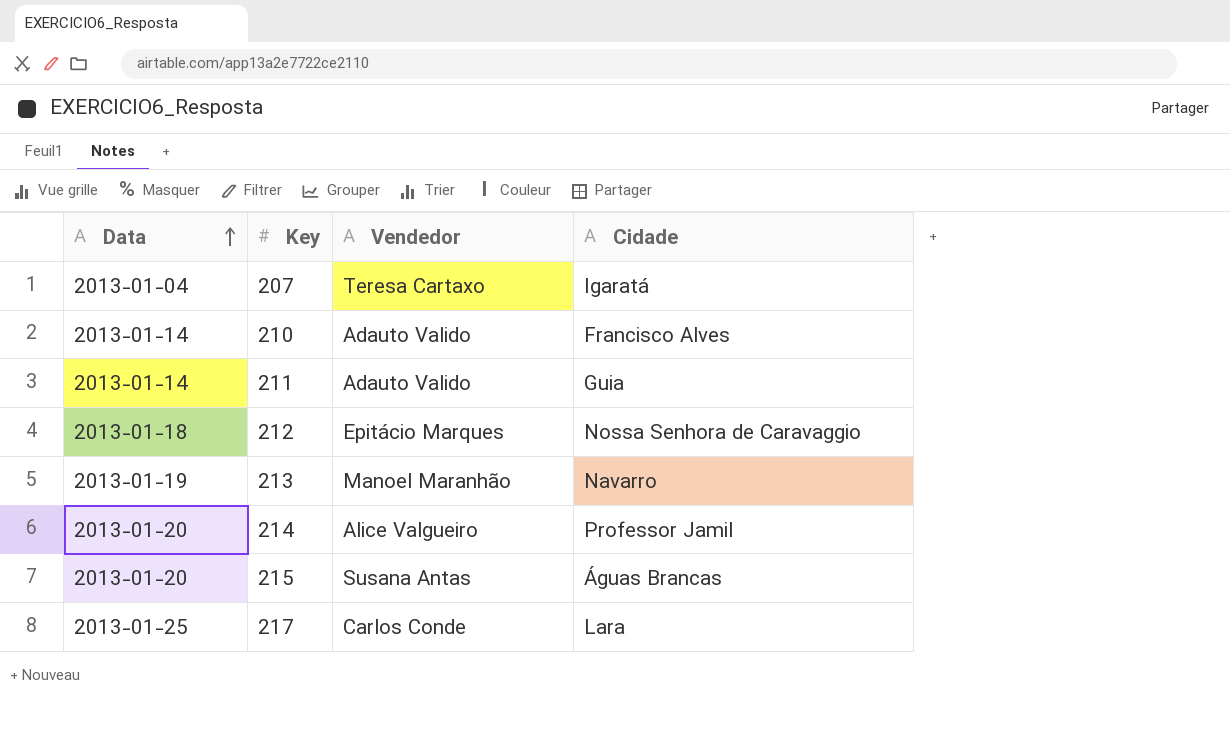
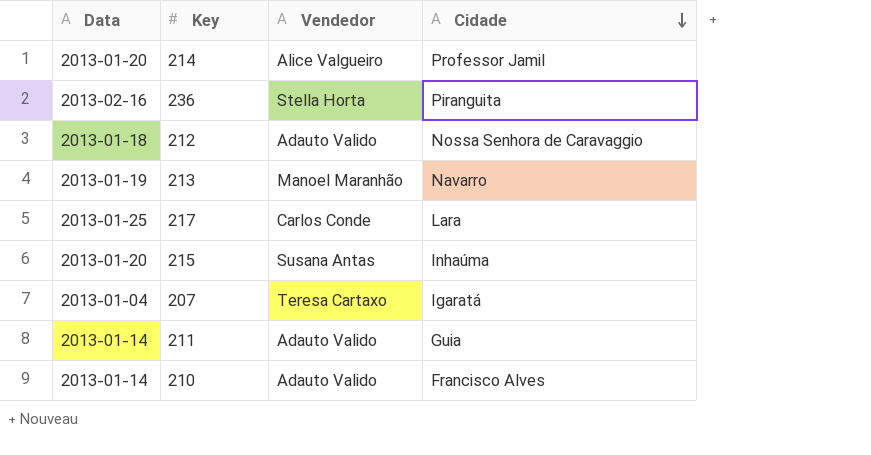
row order: Data ascending -> Cidade descending
row 236: none -> 2013-02-16 | Stella Horta | Piranguita
212 | Vendedor: Epitácio Marques -> Adauto Valido
215 | Cidade: Águas Brancas -> Inhaúma

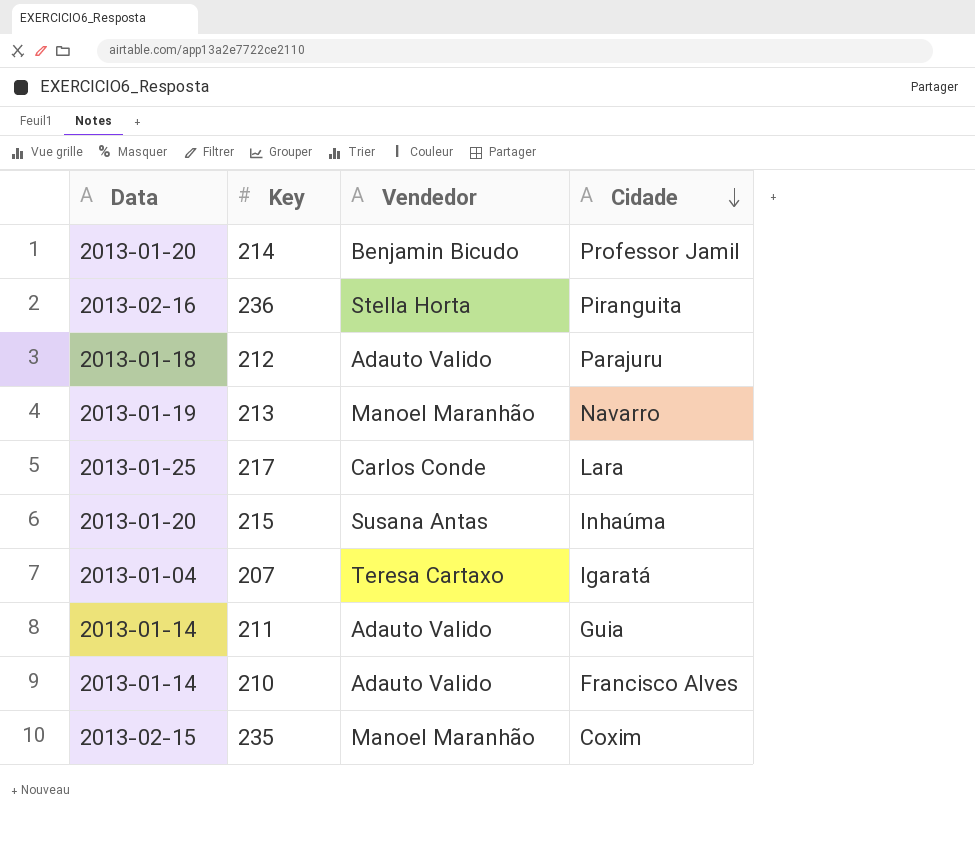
214 | Vendedor: Alice Valgueiro -> Benjamin Bicudo
212 | Cidade: Nossa Senhora de Caravaggio -> Parajuru
row 235: none -> 2013-02-15 | Manoel Maranhão | Coxim

